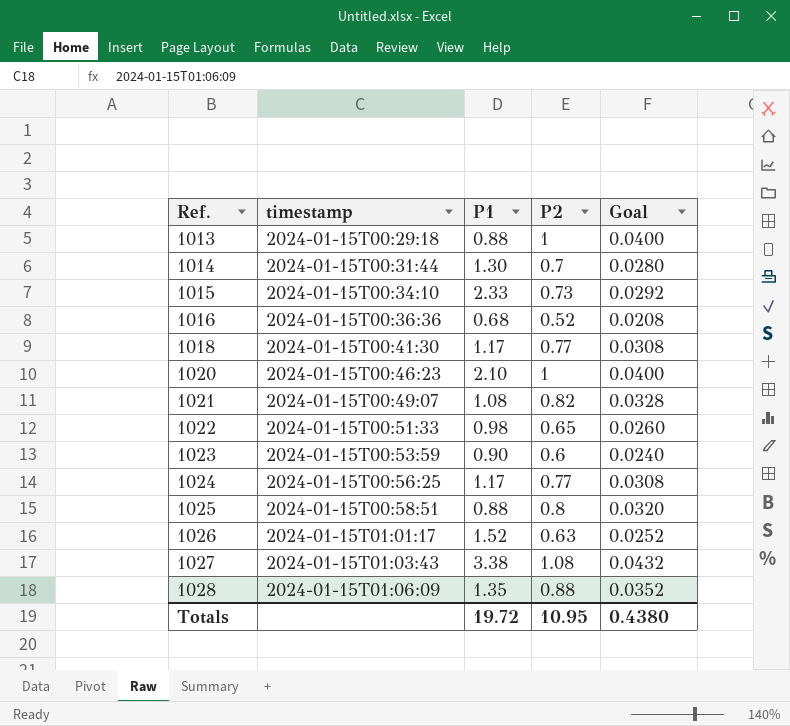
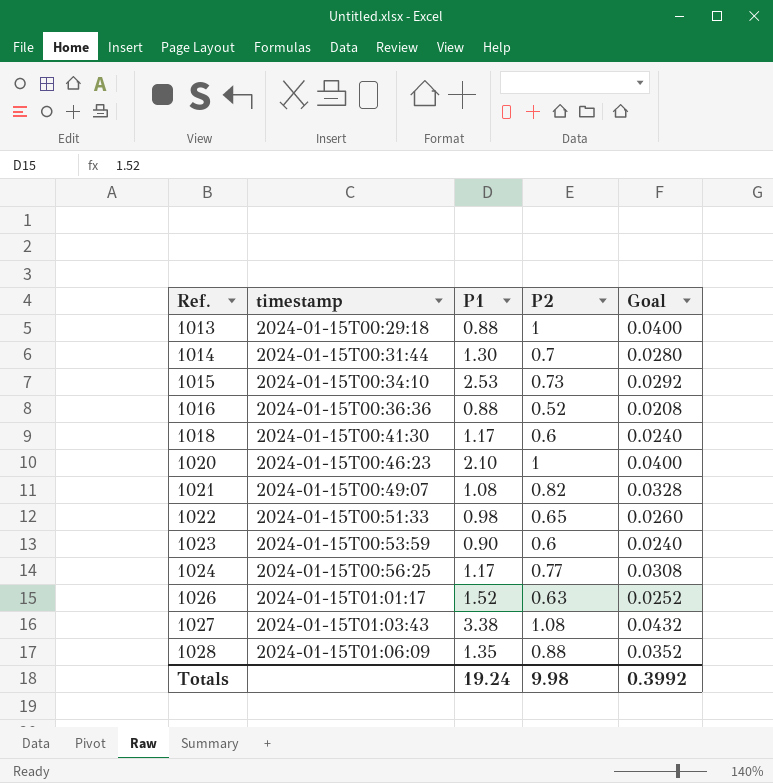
row 1025: 2024-01-15T00:58:51 | 0.88 | 0.8 | 0.0320 -> none
1015 | P1: 2.33 -> 2.53
1016 | P1: 0.68 -> 0.88
1018 | P2: 0.77 -> 0.6
1018 | Goal: 0.0308 -> 0.0240
Totals | P1: 19.72 -> 19.24
Totals | P2: 10.95 -> 9.98
Totals | Goal: 0.4380 -> 0.3992

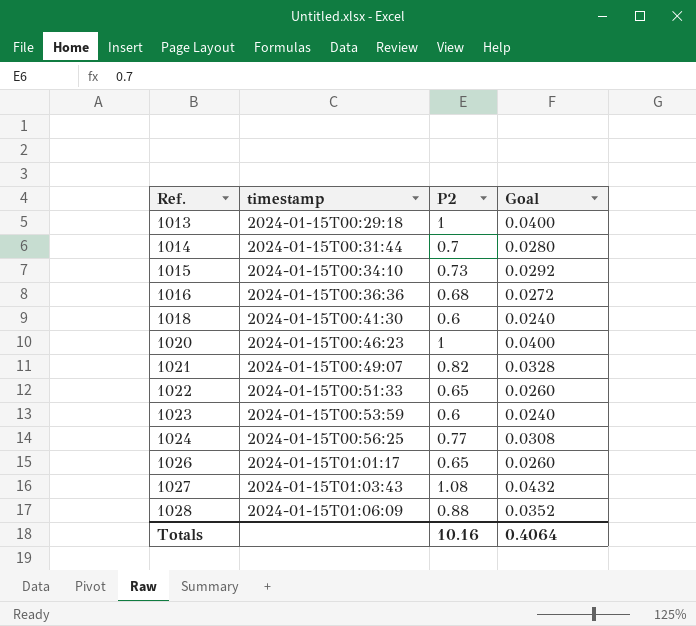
column P1 | position: 3 -> none
1016 | P2: 0.52 -> 0.68
1016 | Goal: 0.0208 -> 0.0272
1026 | P2: 0.63 -> 0.65
1026 | Goal: 0.0252 -> 0.0260
Totals | P2: 9.98 -> 10.16
Totals | Goal: 0.3992 -> 0.4064

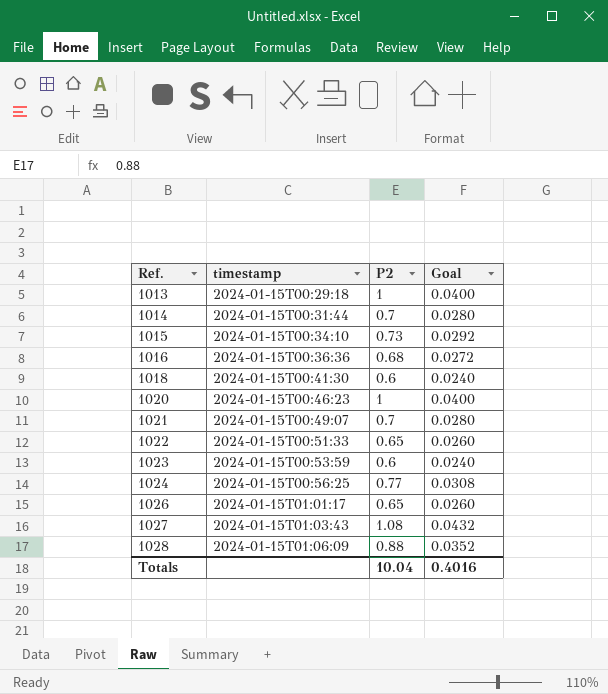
1021 | P2: 0.82 -> 0.7
1021 | Goal: 0.0328 -> 0.0280
Totals | P2: 10.16 -> 10.04
Totals | Goal: 0.4064 -> 0.4016

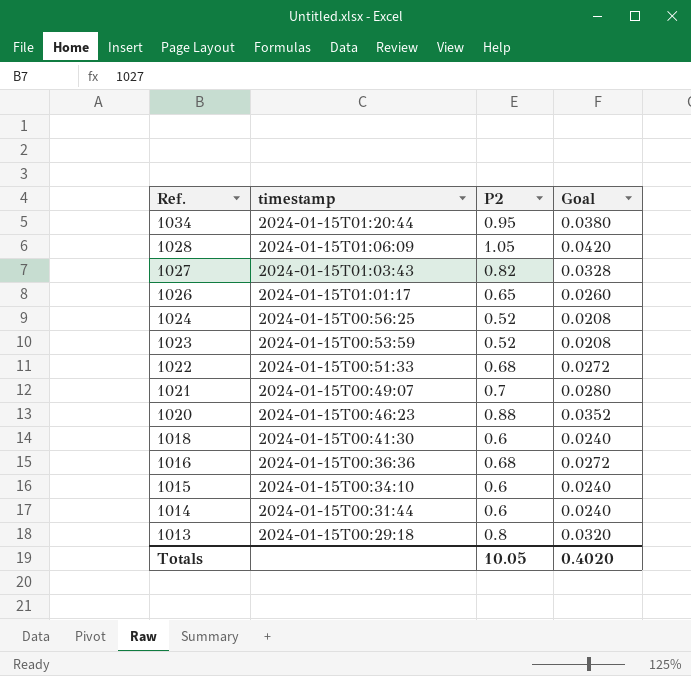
row order: Ref. ascending -> Ref. descending
row 1034: none -> 2024-01-15T01:20:44 | 0.95 | 0.0380
1028 | P2: 0.88 -> 1.05
1028 | Goal: 0.0352 -> 0.0420
1027 | P2: 1.08 -> 0.82
1027 | Goal: 0.0432 -> 0.0328
1024 | P2: 0.77 -> 0.52
1024 | Goal: 0.0308 -> 0.0208
1023 | P2: 0.6 -> 0.52
1023 | Goal: 0.0240 -> 0.0208
1022 | P2: 0.65 -> 0.68
1022 | Goal: 0.0260 -> 0.0272
1020 | P2: 1 -> 0.88
1020 | Goal: 0.0400 -> 0.0352
1015 | P2: 0.73 -> 0.6
1015 | Goal: 0.0292 -> 0.0240
1014 | P2: 0.7 -> 0.6
1014 | Goal: 0.0280 -> 0.0240
1013 | P2: 1 -> 0.8
1013 | Goal: 0.0400 -> 0.0320
Totals | P2: 10.04 -> 10.05
Totals | Goal: 0.4016 -> 0.4020

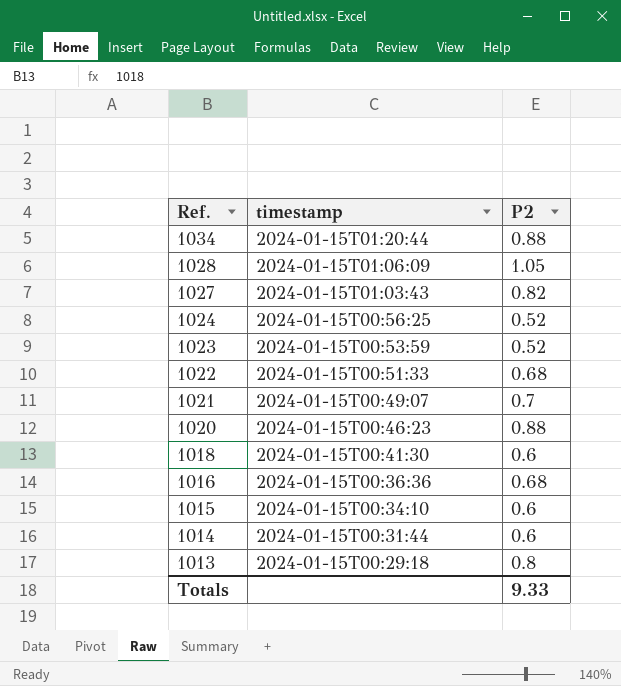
column Goal | formula: [P2] * 0.04 -> none
row 1026: 2024-01-15T01:01:17 | 0.65 | 0.0260 -> none
1034 | P2: 0.95 -> 0.88
Totals | P2: 10.05 -> 9.33

